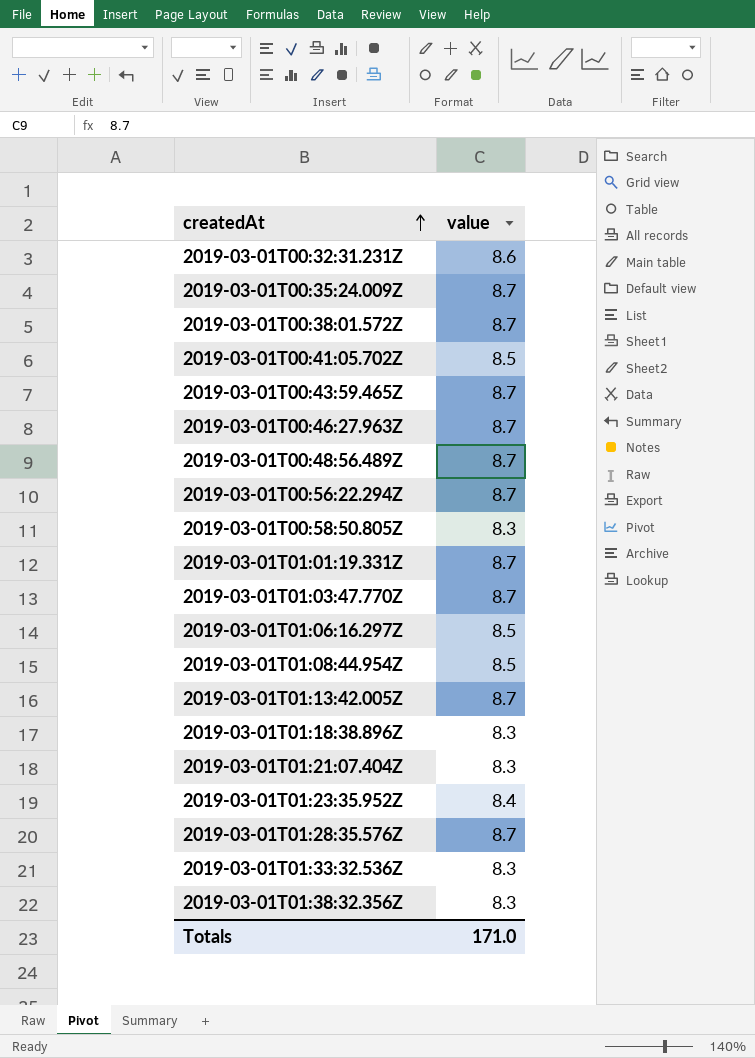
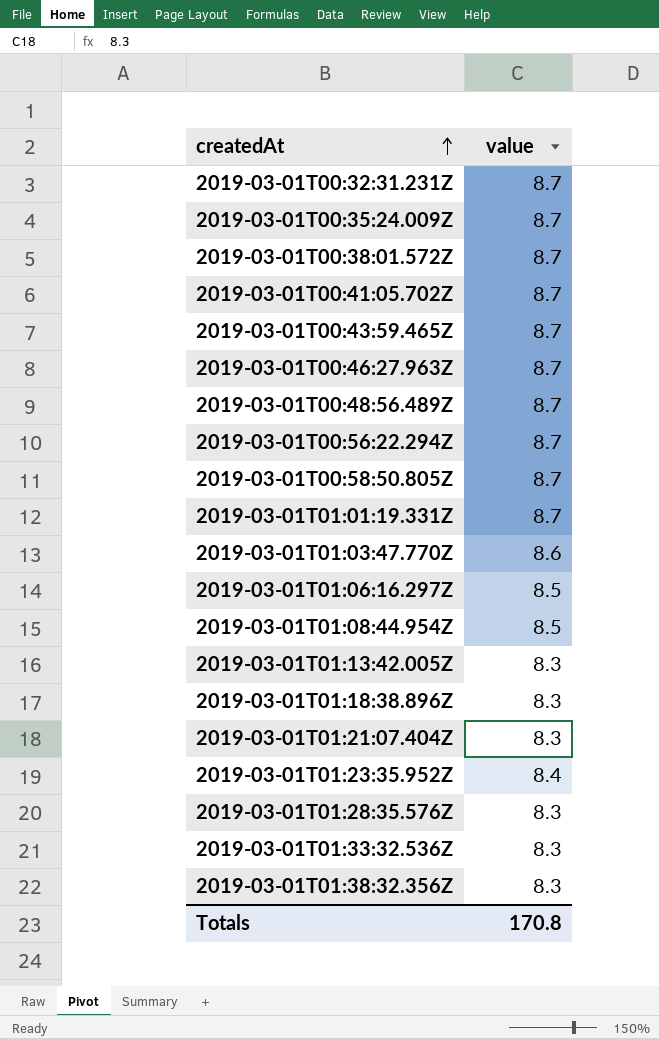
2019-03-01T00:32:31.231Z | value: 8.6 -> 8.7
2019-03-01T00:41:05.702Z | value: 8.5 -> 8.7
2019-03-01T00:58:50.805Z | value: 8.3 -> 8.7
2019-03-01T01:03:47.770Z | value: 8.7 -> 8.6
2019-03-01T01:13:42.005Z | value: 8.7 -> 8.3
2019-03-01T01:28:35.576Z | value: 8.7 -> 8.3
Totals | value: 171.0 -> 170.8

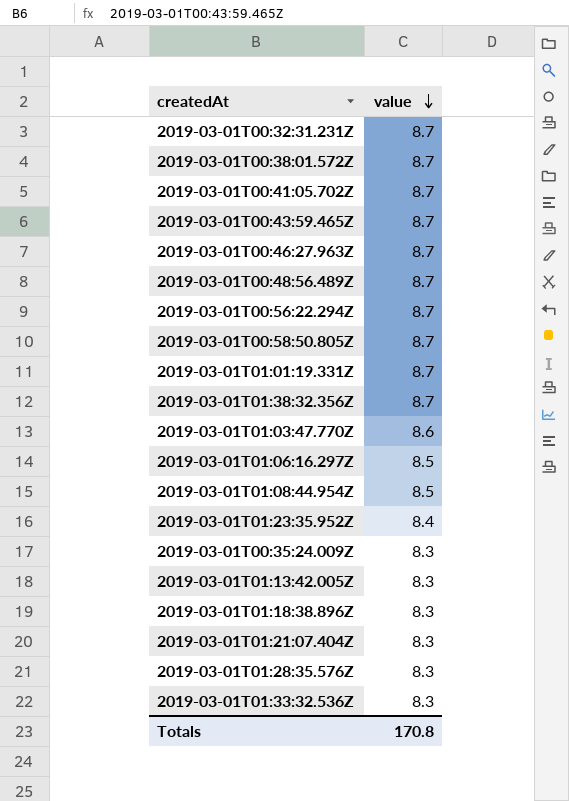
row order: createdAt ascending -> value descending
2019-03-01T01:38:32.356Z | value: 8.3 -> 8.7
2019-03-01T00:35:24.009Z | value: 8.7 -> 8.3

